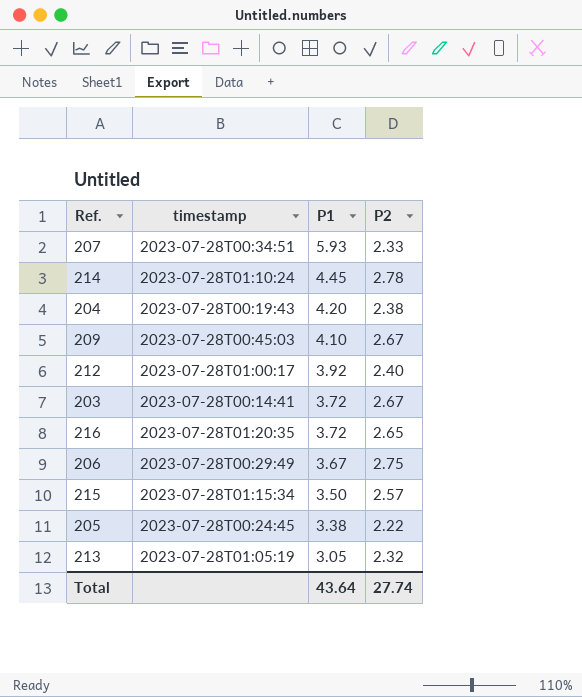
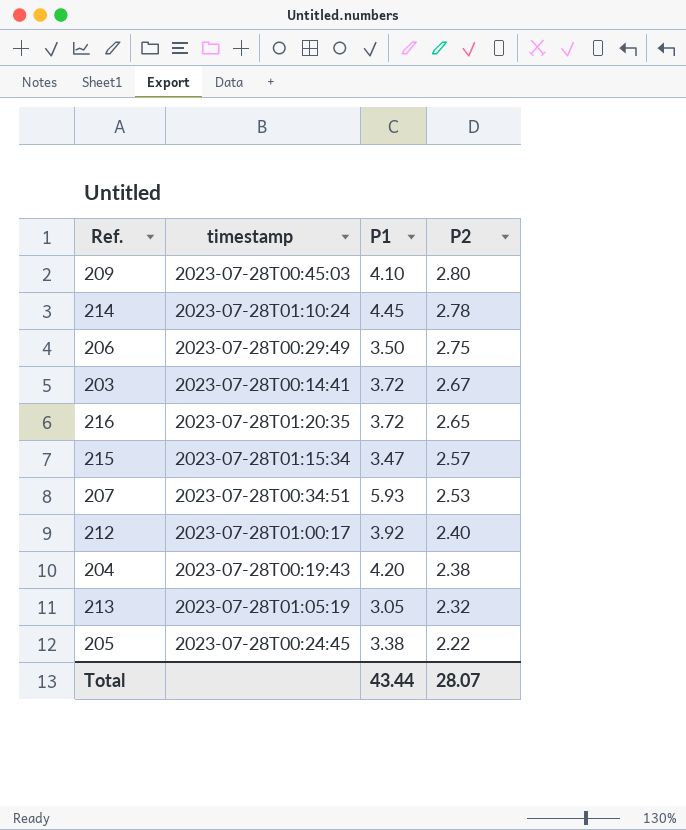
row order: P1 descending -> P2 descending
209 | P2: 2.67 -> 2.80
206 | P1: 3.67 -> 3.50
215 | P1: 3.50 -> 3.47
207 | P2: 2.33 -> 2.53
Total | P1: 43.64 -> 43.44
Total | P2: 27.74 -> 28.07

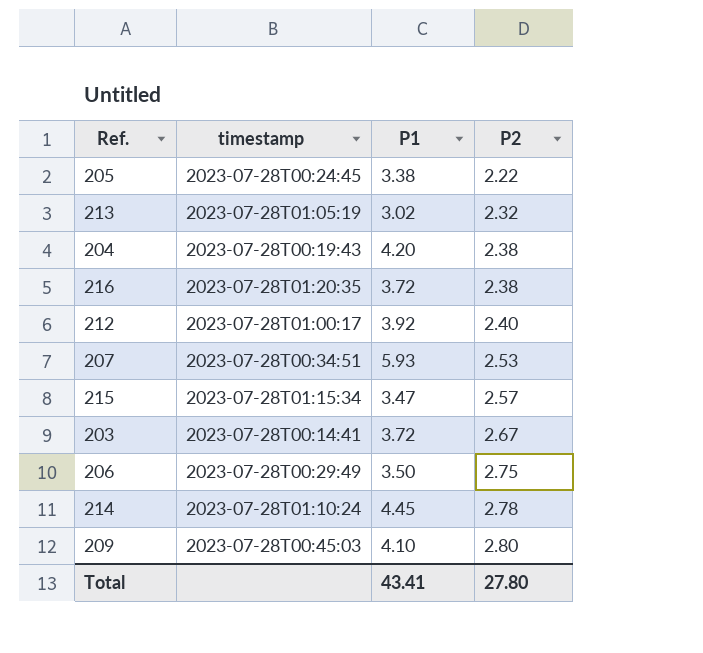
row order: P2 descending -> P2 ascending
213 | P1: 3.05 -> 3.02
216 | P2: 2.65 -> 2.38
Total | P1: 43.44 -> 43.41
Total | P2: 28.07 -> 27.80

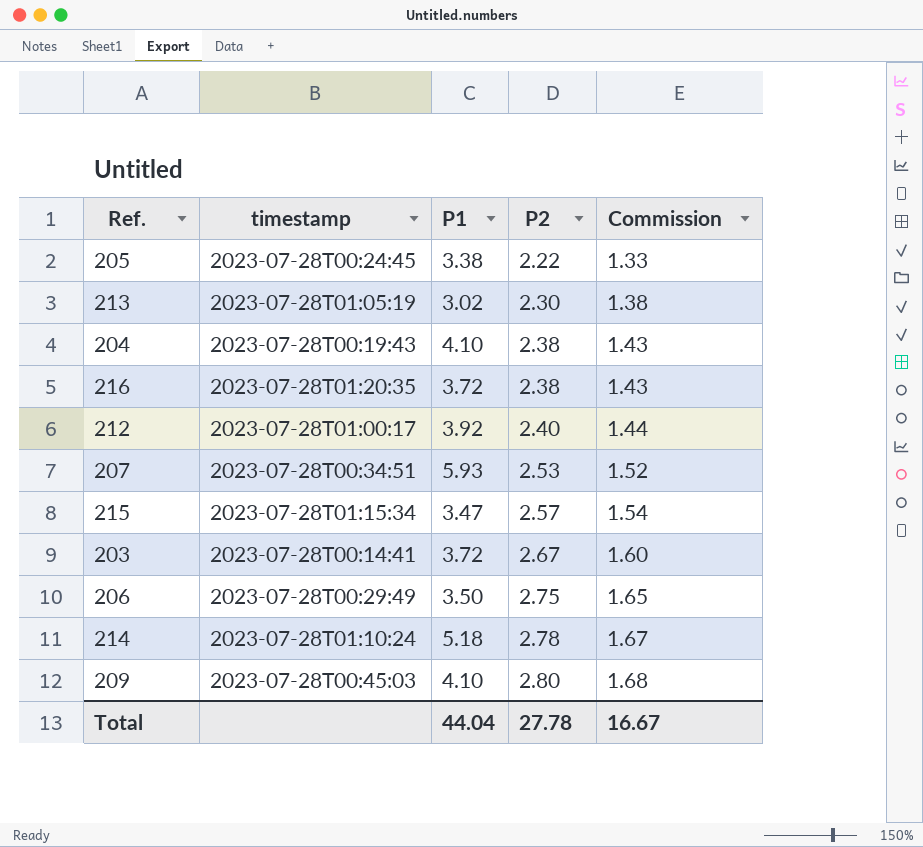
column Commission | formula: none -> [P2] * 0.6
213 | P2: 2.32 -> 2.30
204 | P1: 4.20 -> 4.10
214 | P1: 4.45 -> 5.18
Total | P1: 43.41 -> 44.04
Total | P2: 27.80 -> 27.78

